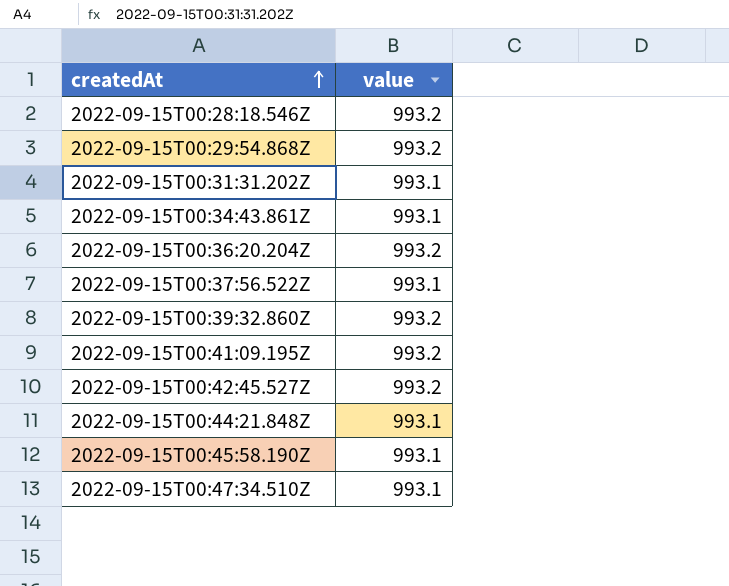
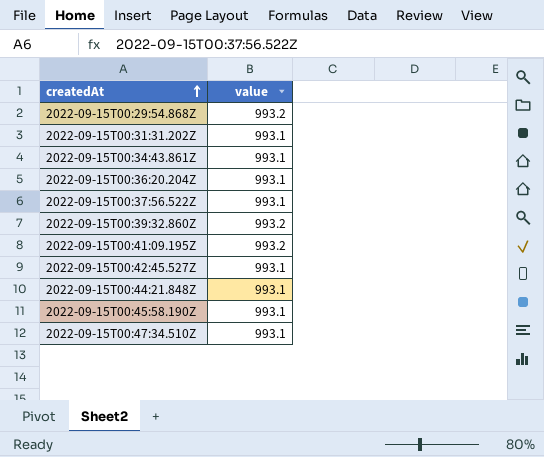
row 2022-09-15T00:28:18.546Z: 993.2 -> none
2022-09-15T00:36:20.204Z | value: 993.2 -> 993.1
2022-09-15T00:42:45.527Z | value: 993.2 -> 993.1

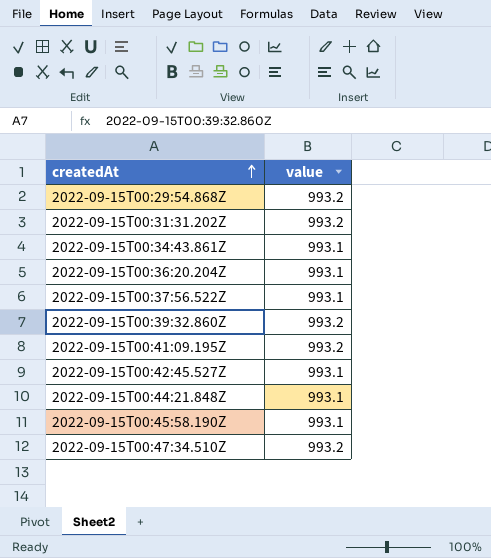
2022-09-15T00:31:31.202Z | value: 993.1 -> 993.2
2022-09-15T00:47:34.510Z | value: 993.1 -> 993.2

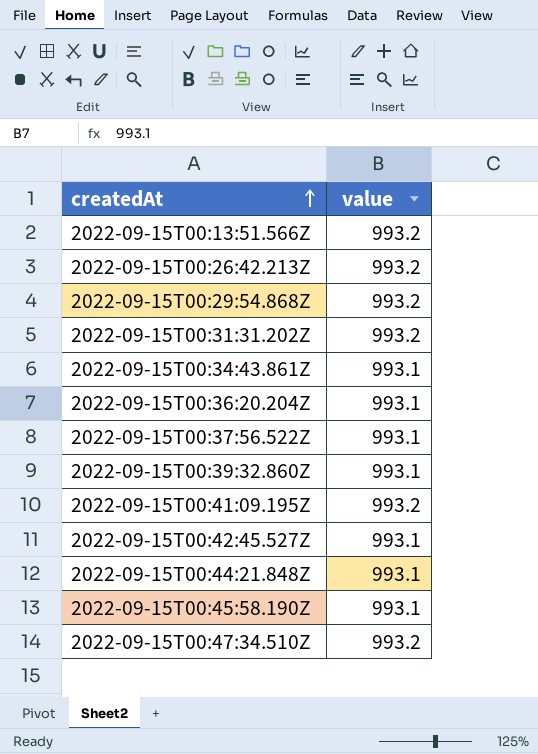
row 2022-09-15T00:13:51.566Z: none -> 993.2
row 2022-09-15T00:26:42.213Z: none -> 993.2
2022-09-15T00:39:32.860Z | value: 993.2 -> 993.1

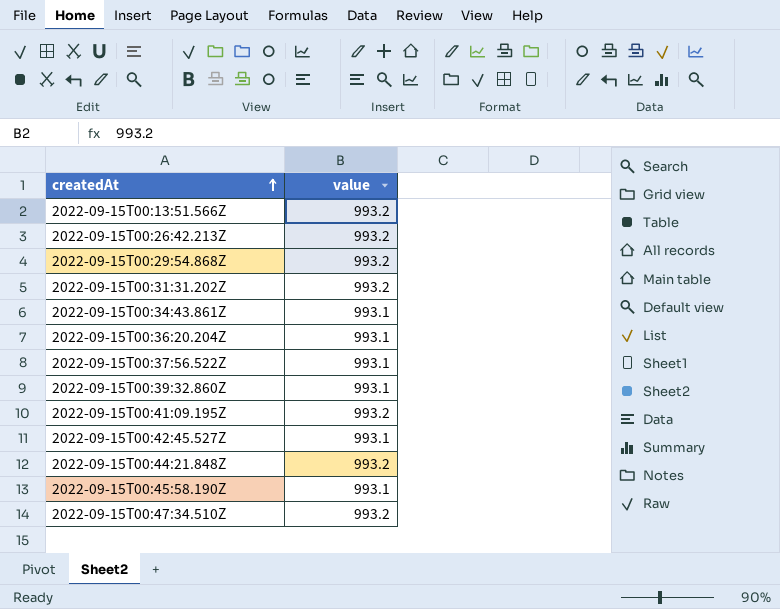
2022-09-15T00:44:21.848Z | value: 993.1 -> 993.2

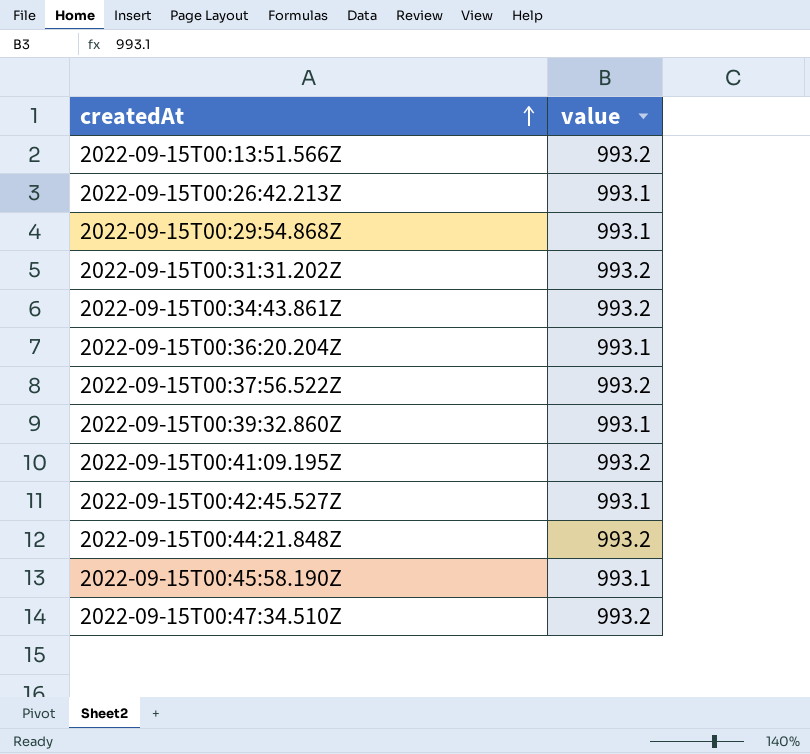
2022-09-15T00:26:42.213Z | value: 993.2 -> 993.1
2022-09-15T00:29:54.868Z | value: 993.2 -> 993.1
2022-09-15T00:34:43.861Z | value: 993.1 -> 993.2
2022-09-15T00:37:56.522Z | value: 993.1 -> 993.2

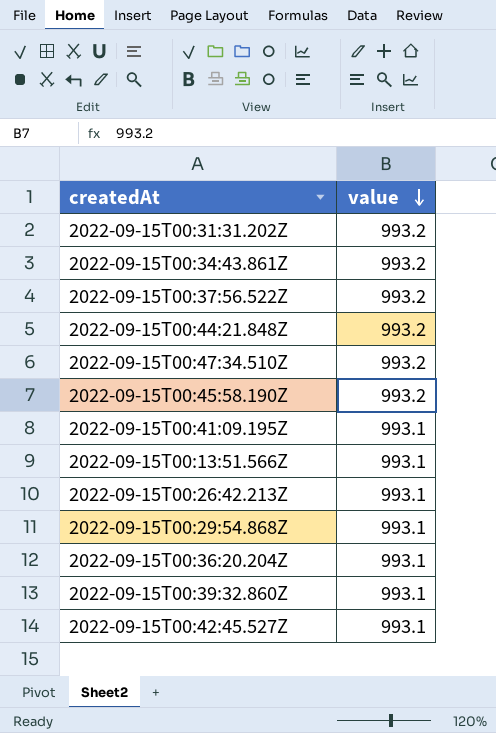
row order: createdAt ascending -> value descending
2022-09-15T00:45:58.190Z | value: 993.1 -> 993.2
2022-09-15T00:41:09.195Z | value: 993.2 -> 993.1
2022-09-15T00:13:51.566Z | value: 993.2 -> 993.1

